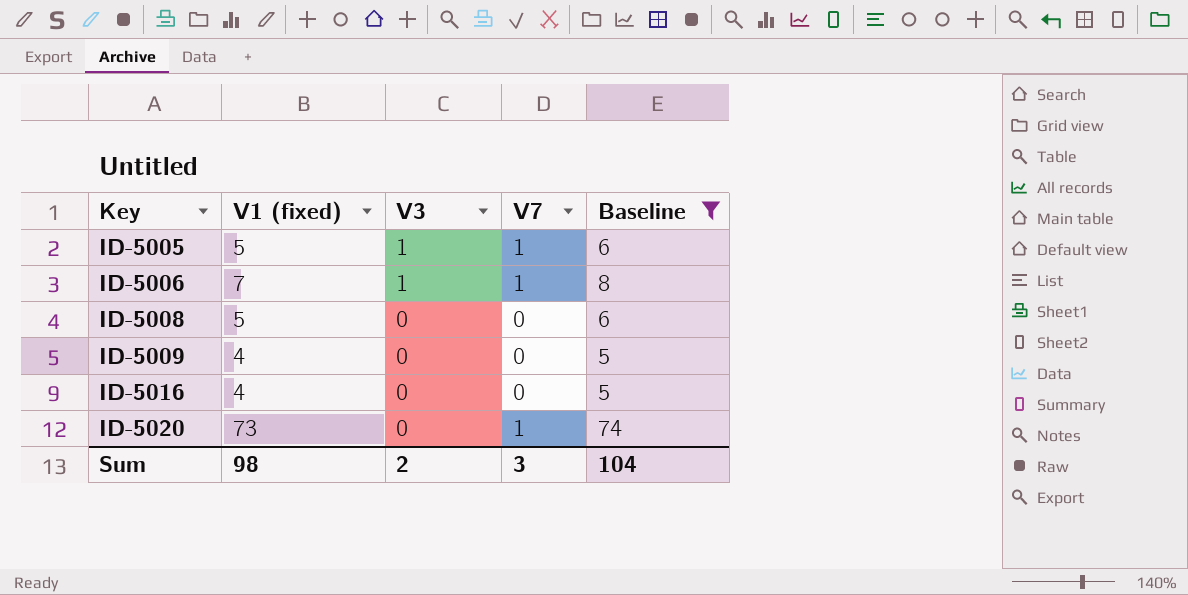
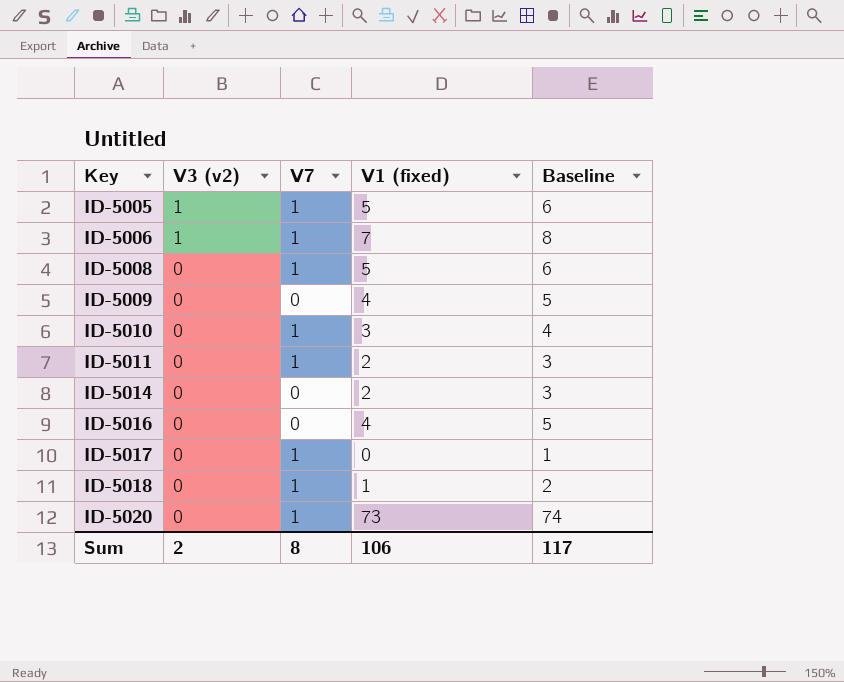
filter: Baseline >= 5 -> none
column name: V3 -> V3 (v2)
column V1 (fixed) | position: 2 -> 4
ID-5008 | V7: 0 -> 1
Sum | V7: 3 -> 8
Sum | V1 (fixed): 98 -> 106
Sum | Baseline: 104 -> 117

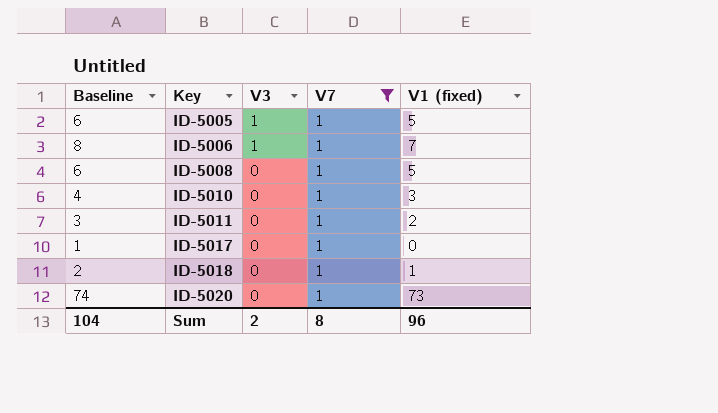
filter: none -> V7 = 1
column Baseline | position: 5 -> 1
column name: V3 (v2) -> V3
Sum | Baseline: 117 -> 104
Sum | V1 (fixed): 106 -> 96

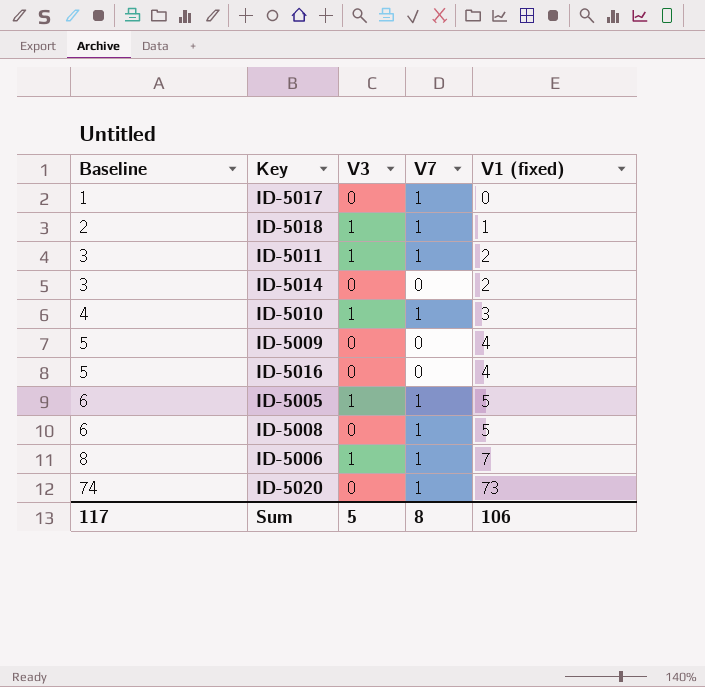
filter: V7 = 1 -> none
row order: Key ascending -> Baseline ascending
ID-5018 | V3: 0 -> 1
ID-5011 | V3: 0 -> 1
ID-5010 | V3: 0 -> 1
Sum | Baseline: 104 -> 117
Sum | V3: 2 -> 5
Sum | V1 (fixed): 96 -> 106

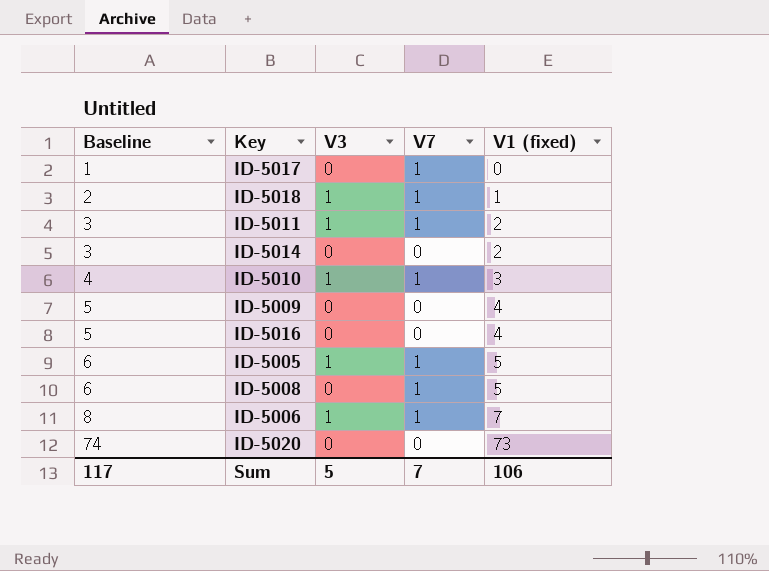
ID-5020 | V7: 1 -> 0
Sum | V7: 8 -> 7

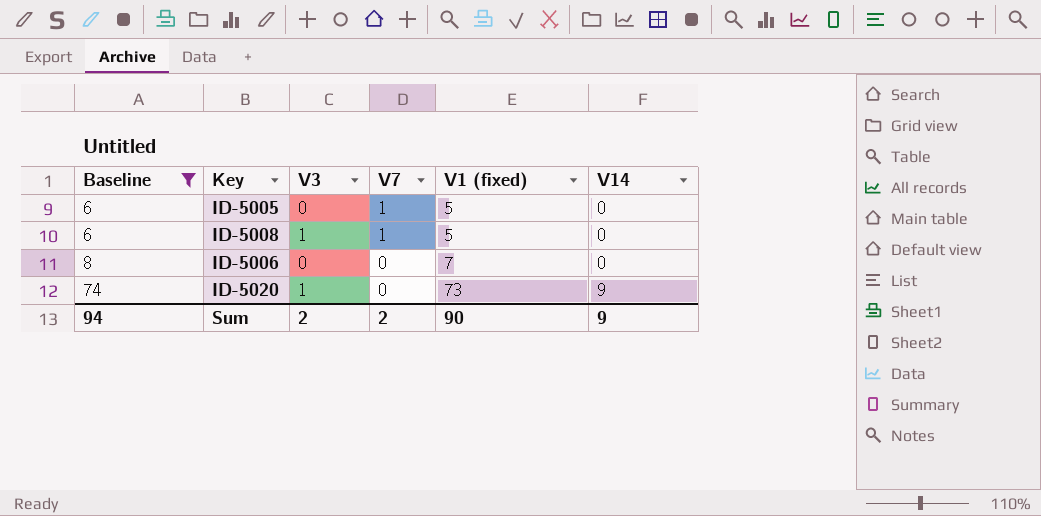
filter: none -> Baseline >= 6
column V14 | position: none -> 6
ID-5005 | V3: 1 -> 0
ID-5008 | V3: 0 -> 1
ID-5006 | V3: 1 -> 0
ID-5006 | V7: 1 -> 0
ID-5020 | V3: 0 -> 1
Sum | Baseline: 117 -> 94
Sum | V3: 5 -> 2
Sum | V7: 7 -> 2
Sum | V1 (fixed): 106 -> 90

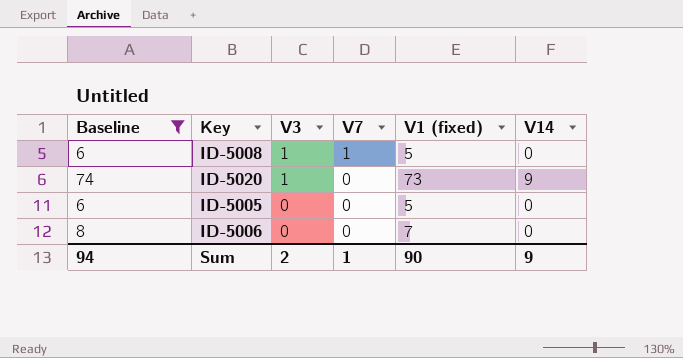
row order: Baseline ascending -> V3 descending
ID-5005 | V7: 1 -> 0
Sum | V7: 2 -> 1

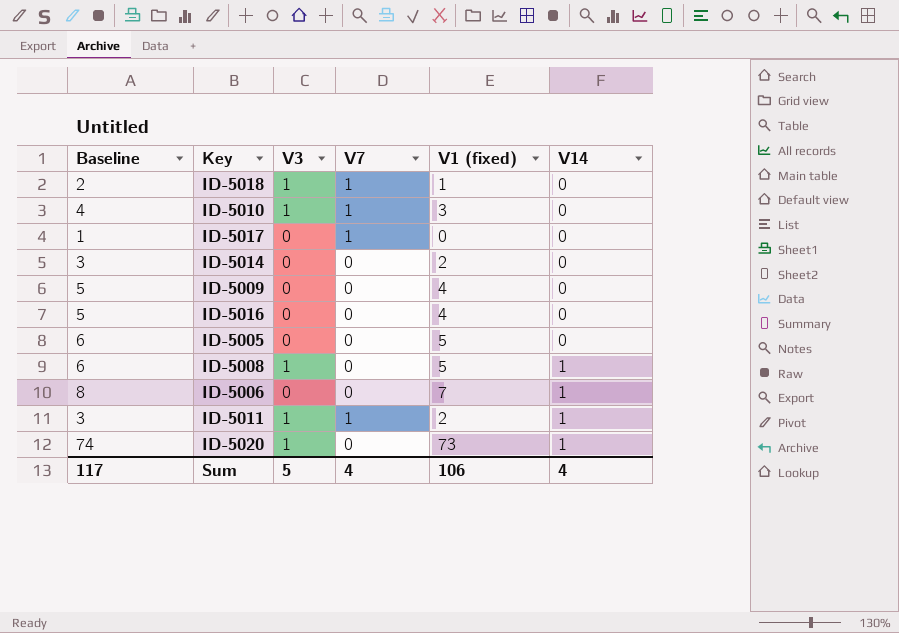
filter: Baseline >= 6 -> none
row order: V3 descending -> V14 ascending
ID-5008 | V7: 1 -> 0
ID-5008 | V14: 0 -> 1
ID-5006 | V14: 0 -> 1
ID-5020 | V14: 9 -> 1
Sum | Baseline: 94 -> 117
Sum | V3: 2 -> 5
Sum | V7: 1 -> 4
Sum | V1 (fixed): 90 -> 106
Sum | V14: 9 -> 4

